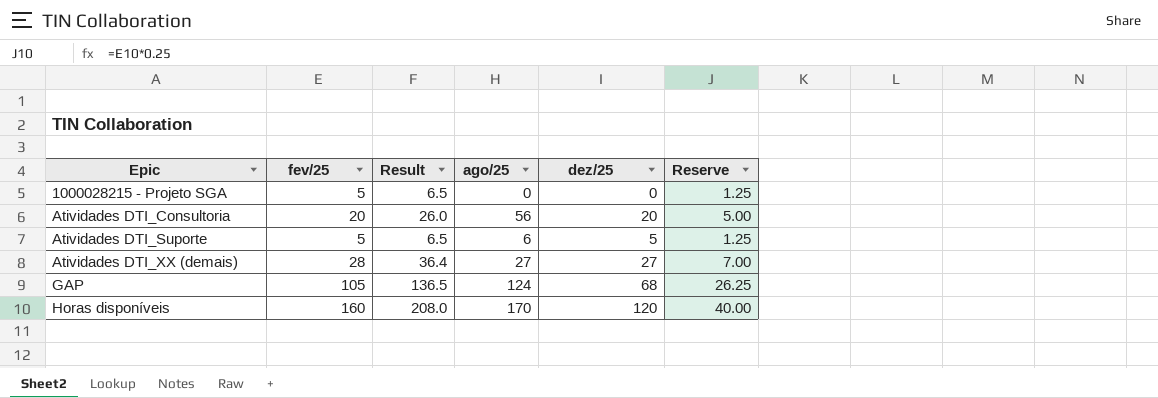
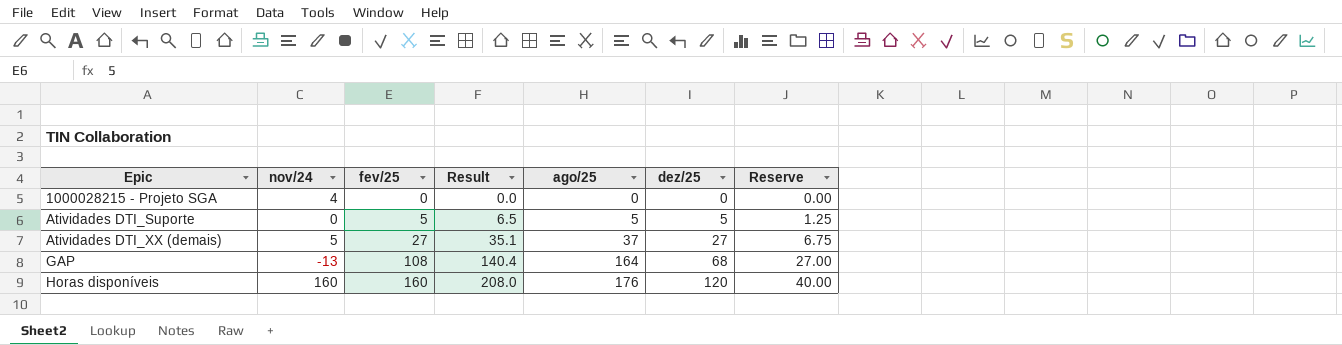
column nov/24 | position: none -> 2
row Atividades DTI_Consultoria: 20 | 26.0 | 56 | 20 | 5.00 -> none
1000028215 - Projeto SGA | fev/25: 5 -> 0
1000028215 - Projeto SGA | Result: 6.5 -> 0.0
1000028215 - Projeto SGA | Reserve: 1.25 -> 0.00
Atividades DTI_Suporte | ago/25: 6 -> 5
Atividades DTI_XX (demais) | fev/25: 28 -> 27
Atividades DTI_XX (demais) | Result: 36.4 -> 35.1
Atividades DTI_XX (demais) | ago/25: 27 -> 37
Atividades DTI_XX (demais) | Reserve: 7.00 -> 6.75
GAP | fev/25: 105 -> 108
GAP | Result: 136.5 -> 140.4
GAP | ago/25: 124 -> 164
GAP | Reserve: 26.25 -> 27.00
Horas disponíveis | ago/25: 170 -> 176

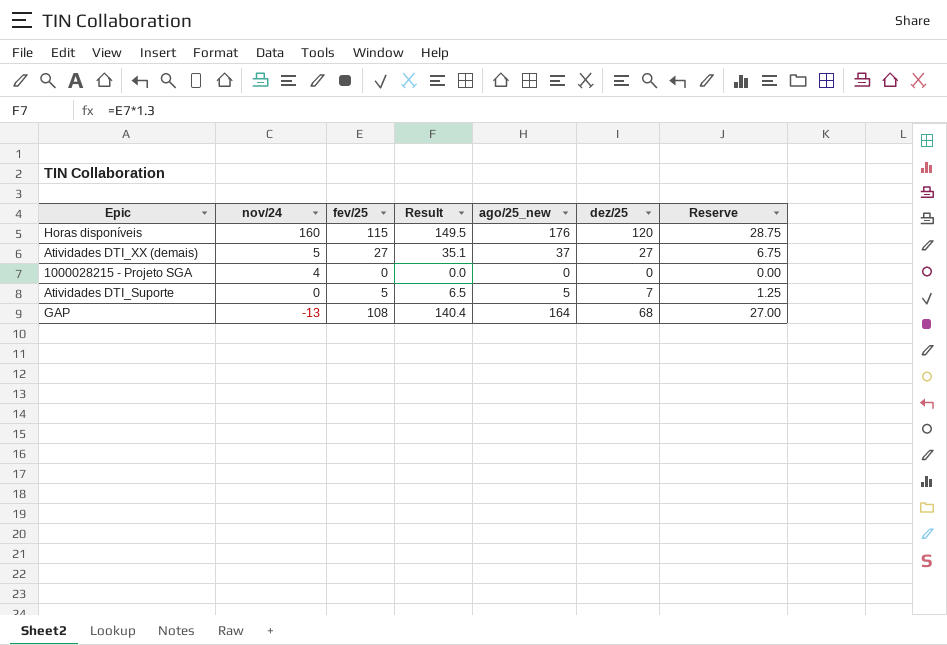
row order: Epic ascending -> nov/24 descending
column name: ago/25 -> ago/25_new
Horas disponíveis | fev/25: 160 -> 115
Horas disponíveis | Result: 208.0 -> 149.5
Horas disponíveis | Reserve: 40.00 -> 28.75
Atividades DTI_Suporte | dez/25: 5 -> 7

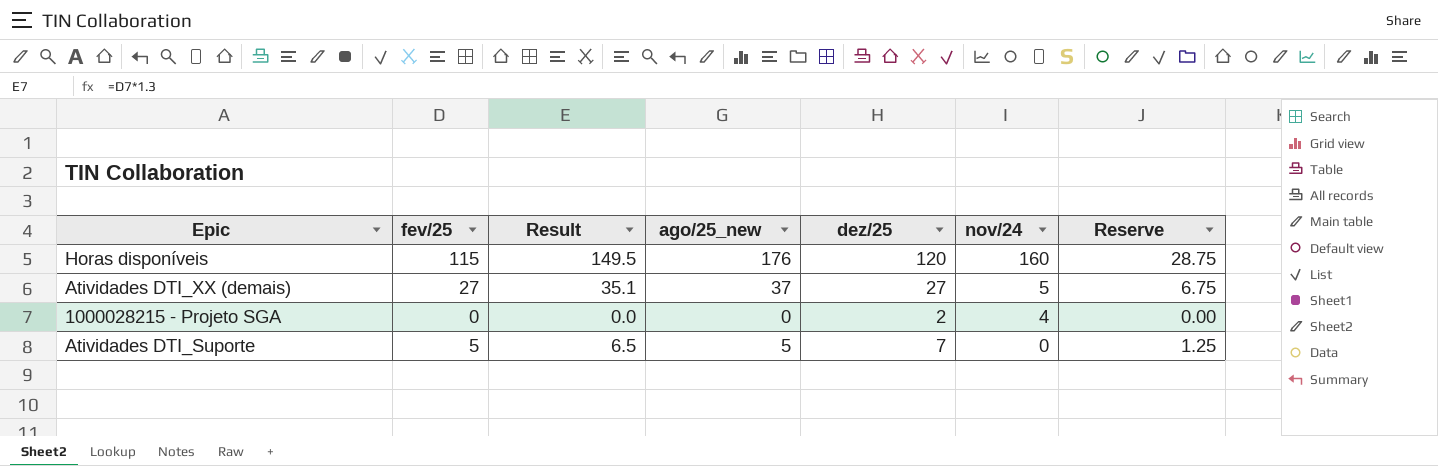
column nov/24 | position: 2 -> 6
row GAP: -13 | 108 | 140.4 | 164 | 68 | 27.00 -> none
1000028215 - Projeto SGA | dez/25: 0 -> 2

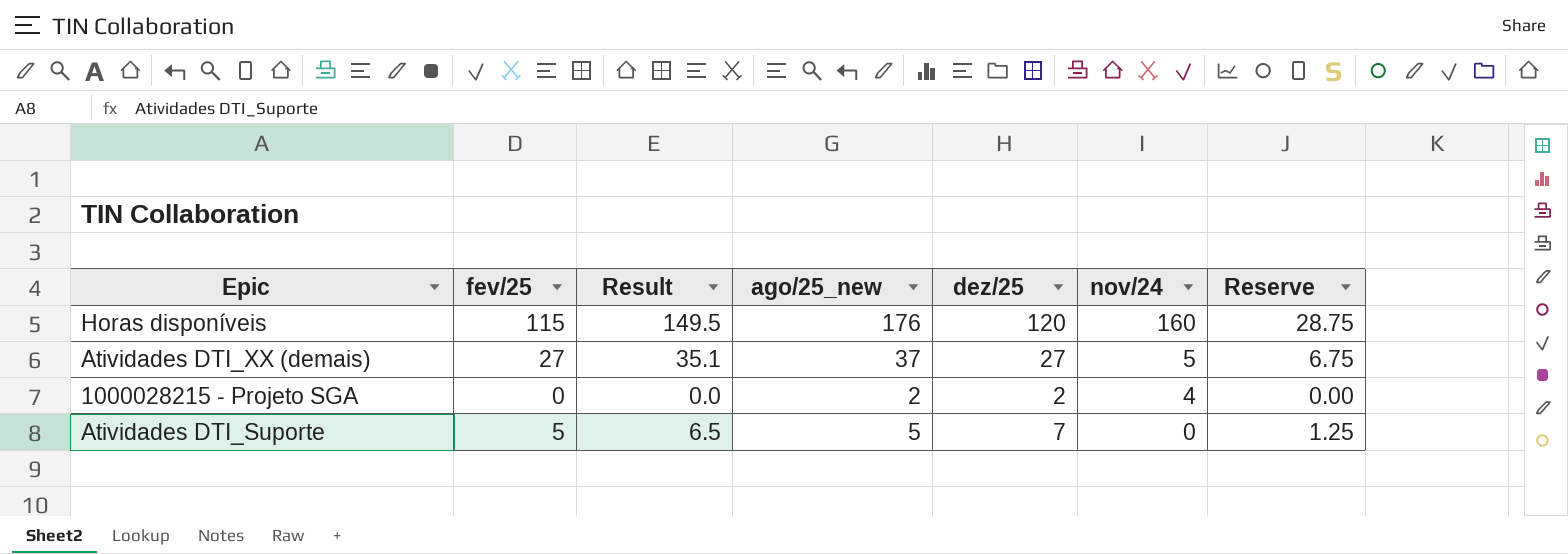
1000028215 - Projeto SGA | ago/25_new: 0 -> 2

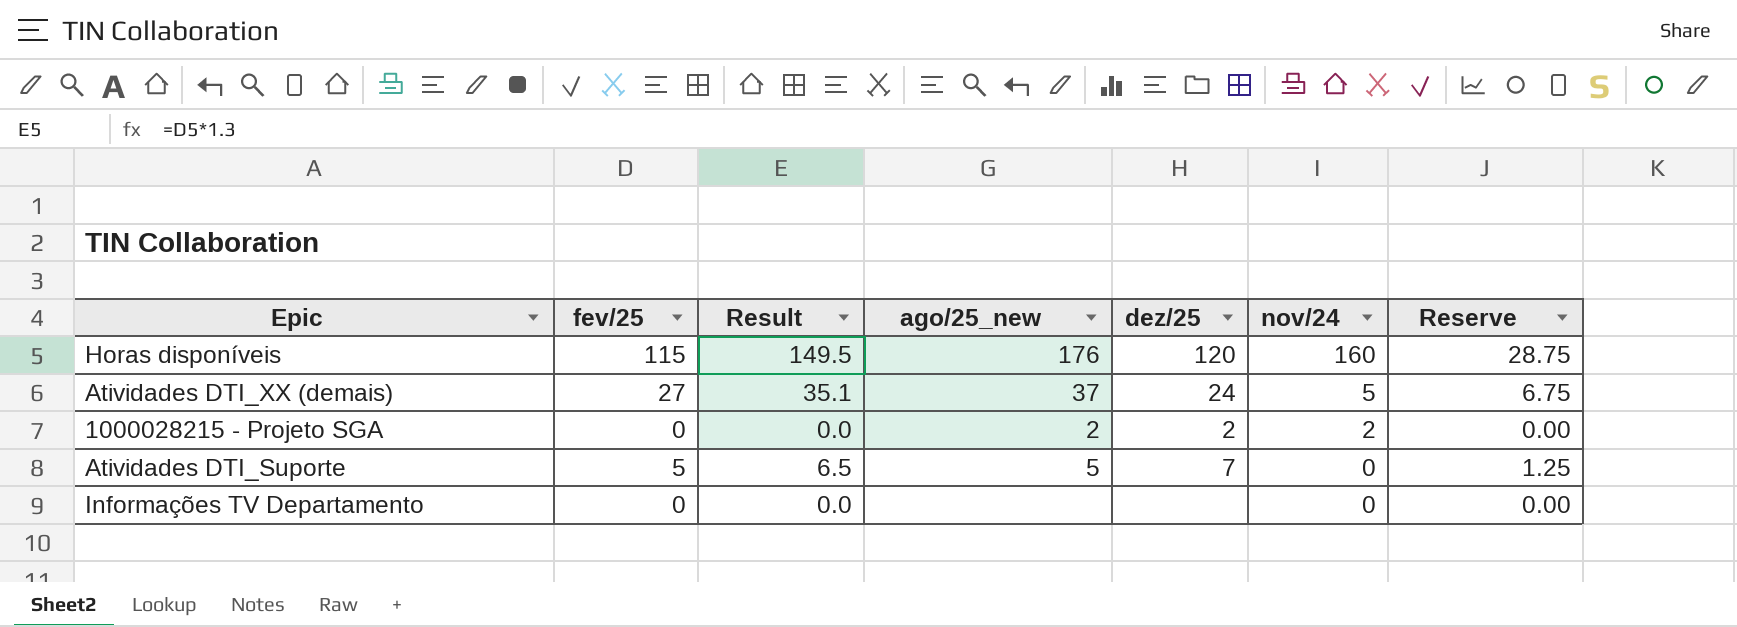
Atividades DTI_XX (demais) | dez/25: 27 -> 24
1000028215 - Projeto SGA | nov/24: 4 -> 2
row Informações TV Departamento: none -> 0 | 0.0 | none | none | 0 | 0.00

